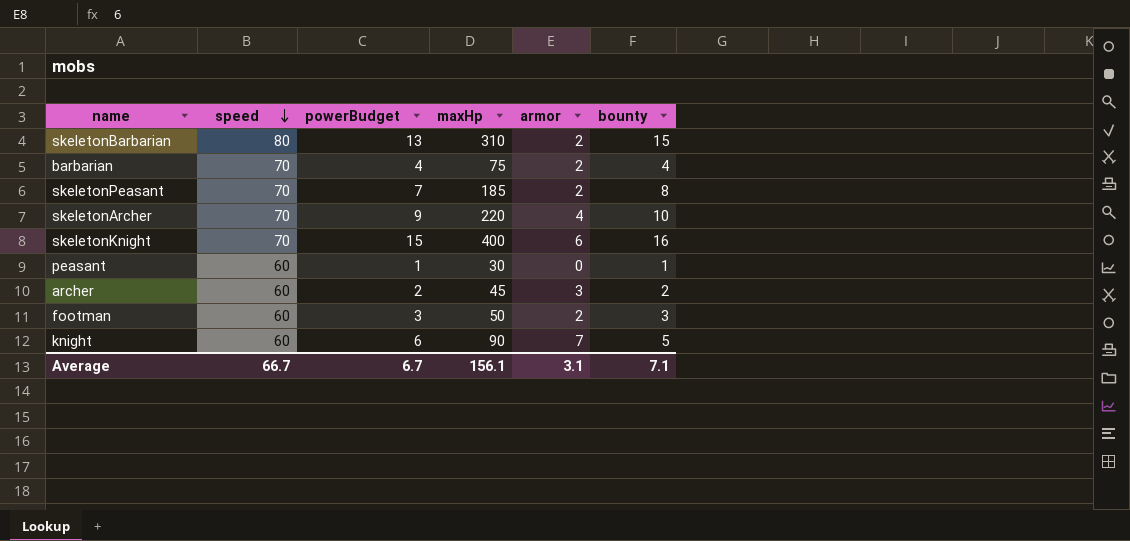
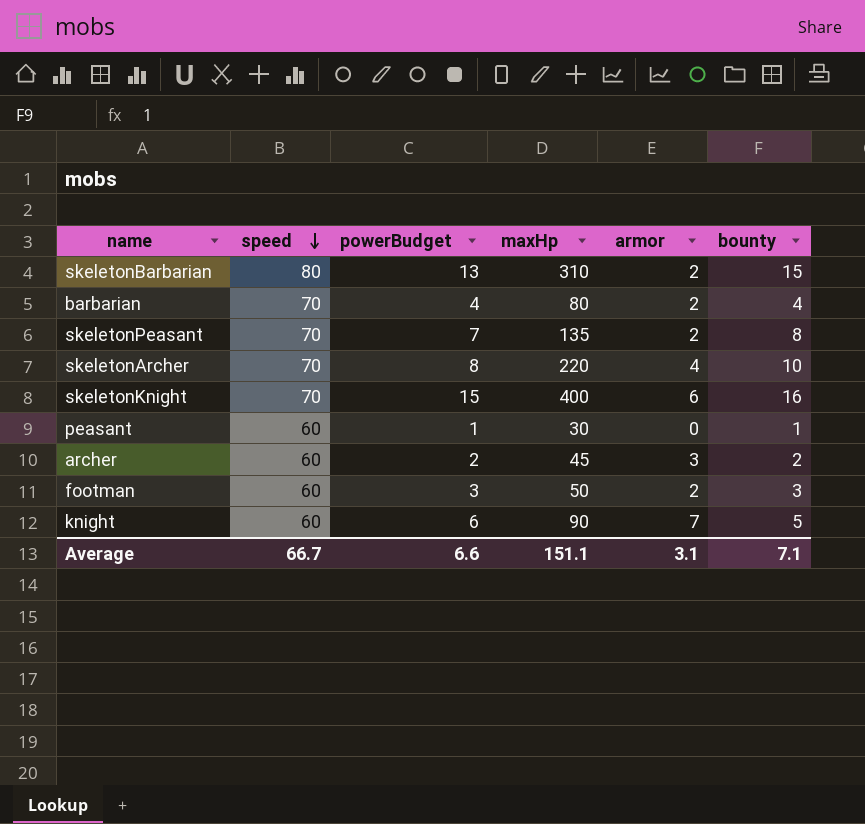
barbarian | maxHp: 75 -> 80
skeletonPeasant | maxHp: 185 -> 135
skeletonArcher | powerBudget: 9 -> 8
Average | powerBudget: 6.7 -> 6.6
Average | maxHp: 156.1 -> 151.1

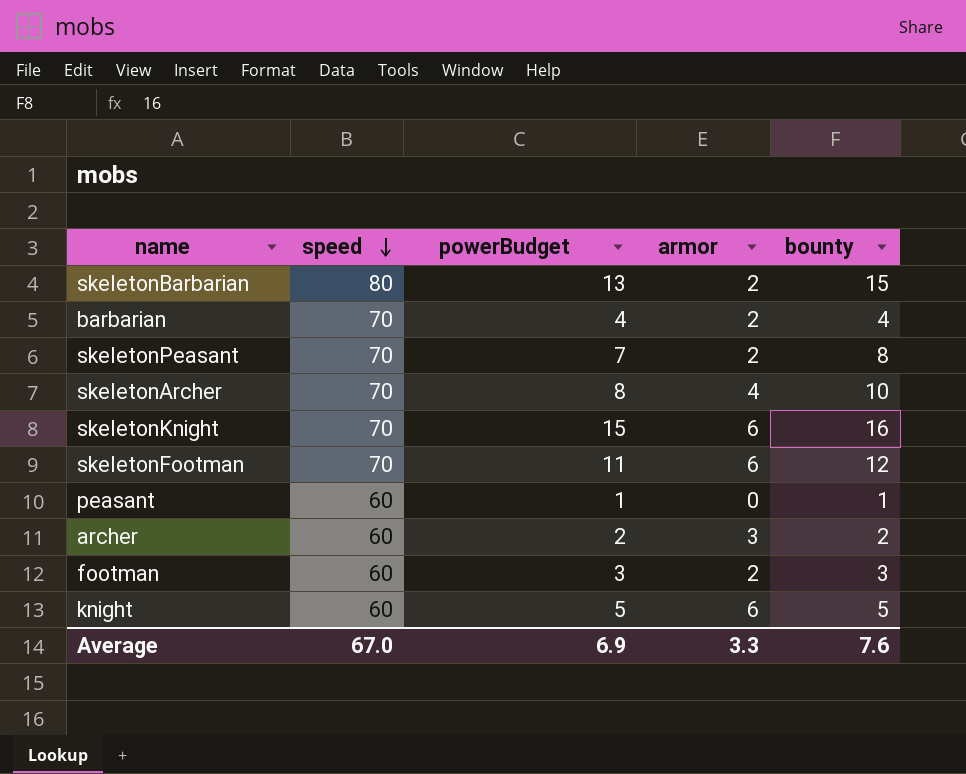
column maxHp | position: 4 -> none
row skeletonFootman: none -> 70 | 11 | 6 | 12
knight | powerBudget: 6 -> 5
knight | armor: 7 -> 6
Average | speed: 66.7 -> 67.0
Average | powerBudget: 6.6 -> 6.9
Average | armor: 3.1 -> 3.3
Average | bounty: 7.1 -> 7.6

